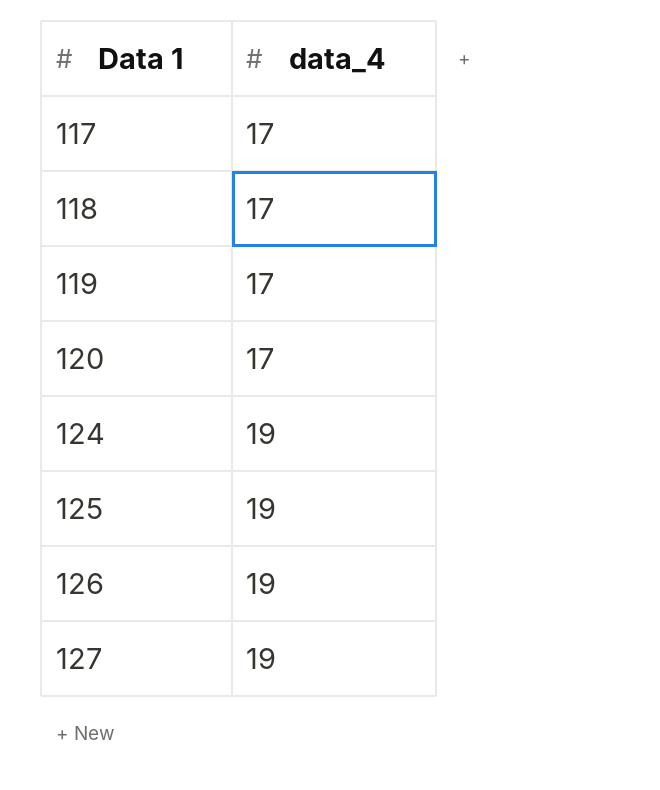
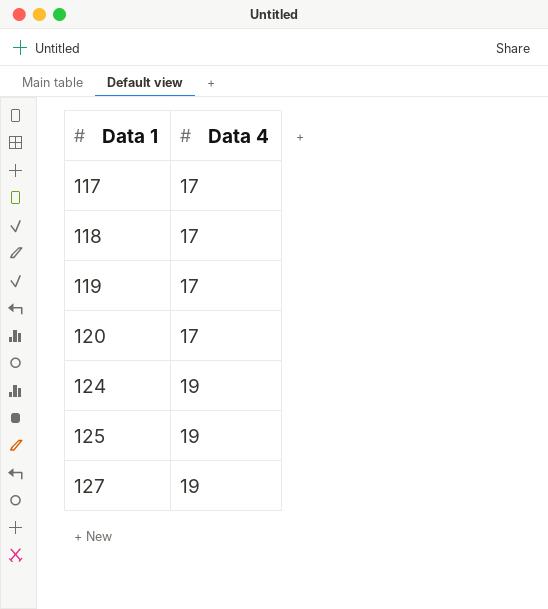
column name: data_4 -> Data 4
row 126: 19 -> none

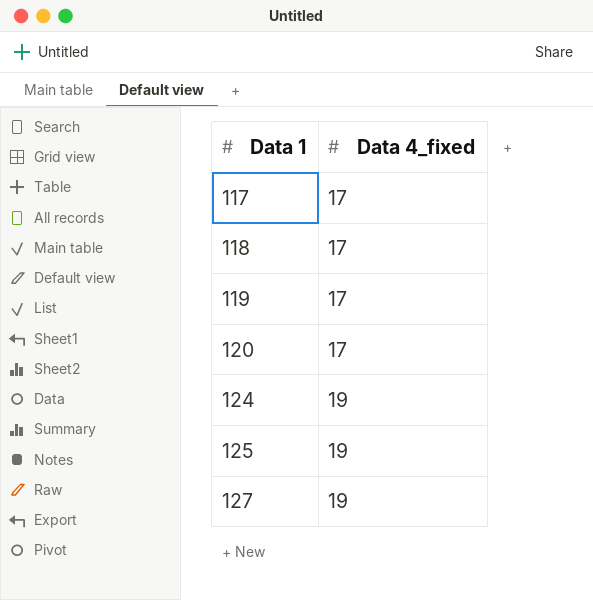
column name: Data 4 -> Data 4_fixed

